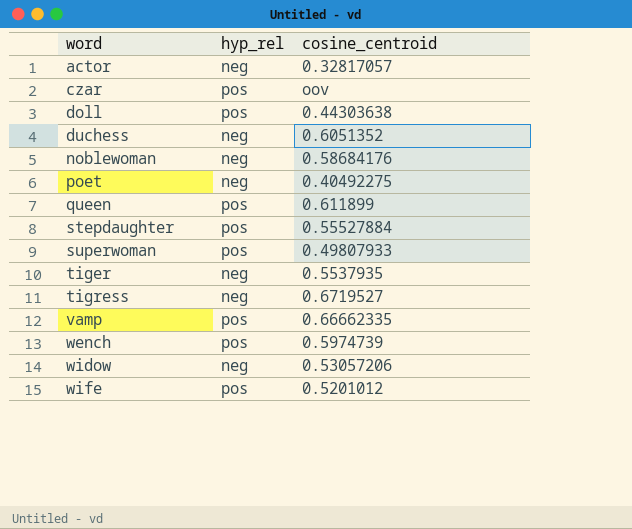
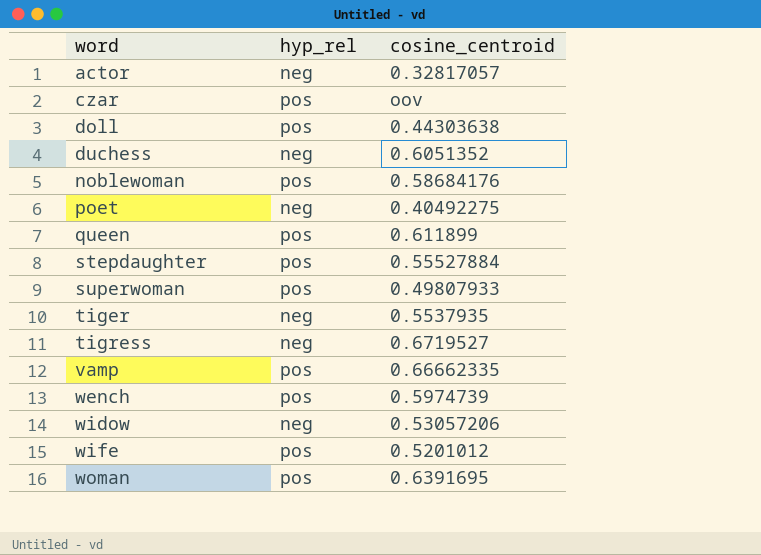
noblewoman | hyp_rel: neg -> pos
row woman: none -> pos | 0.6391695

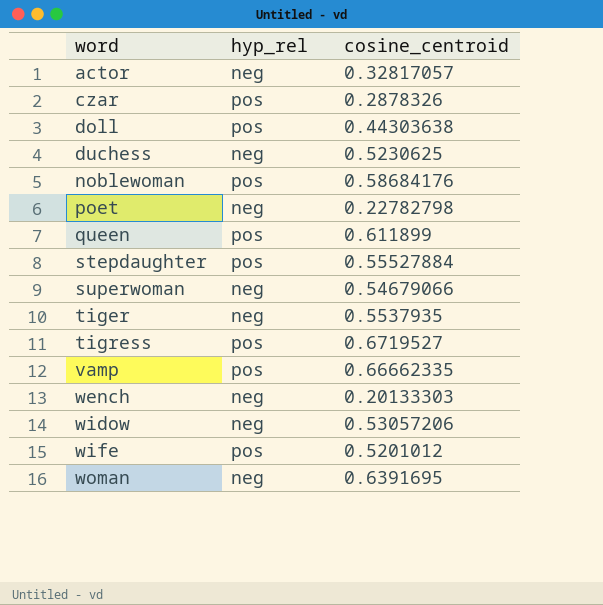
czar | cosine_centroid: oov -> 0.2878326
duchess | cosine_centroid: 0.6051352 -> 0.5230625
poet | cosine_centroid: 0.40492275 -> 0.22782798
superwoman | hyp_rel: pos -> neg
superwoman | cosine_centroid: 0.49807933 -> 0.54679066
tigress | hyp_rel: neg -> pos
wench | hyp_rel: pos -> neg
wench | cosine_centroid: 0.5974739 -> 0.20133303
woman | hyp_rel: pos -> neg

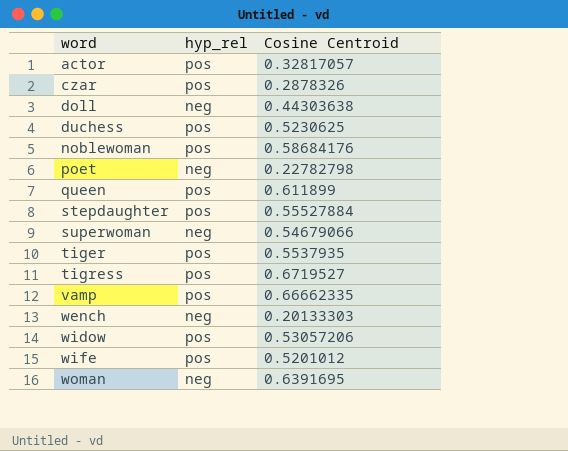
column name: cosine_centroid -> Cosine Centroid
actor | hyp_rel: neg -> pos
doll | hyp_rel: pos -> neg
duchess | hyp_rel: neg -> pos
tiger | hyp_rel: neg -> pos
widow | hyp_rel: neg -> pos

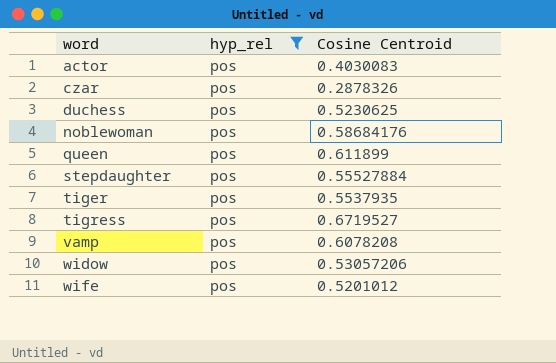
filter: none -> hyp_rel = pos
actor | Cosine Centroid: 0.32817057 -> 0.4030083
vamp | Cosine Centroid: 0.66662335 -> 0.6078208

